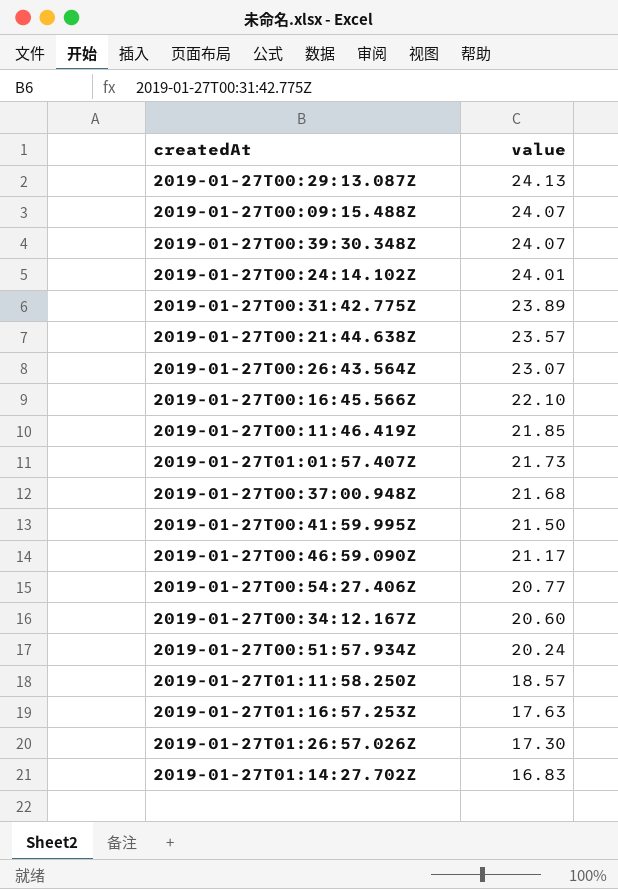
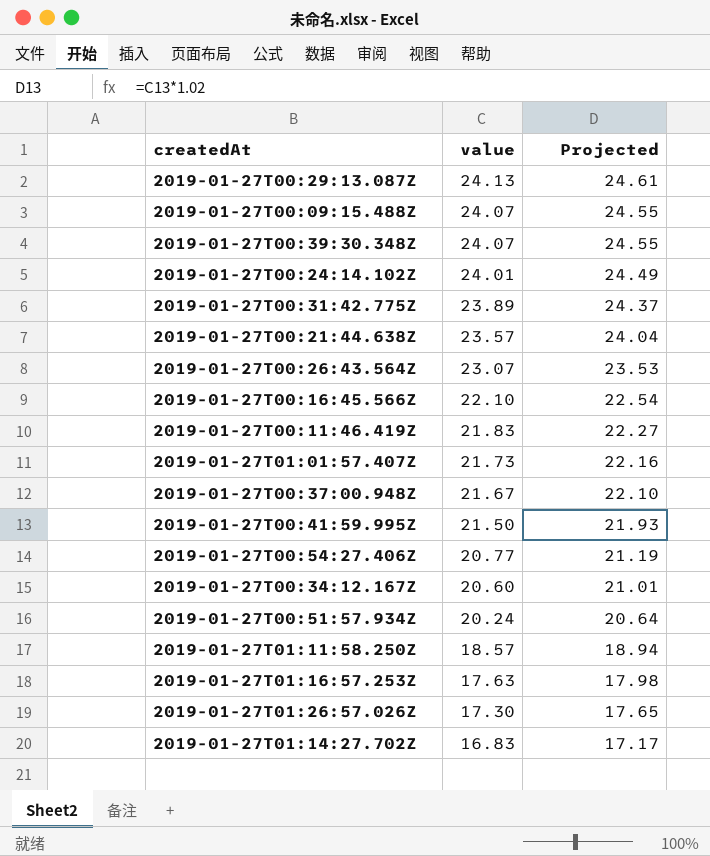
column Projected | formula: none -> [value] * 1.02
row 2019-01-27T00:46:59.090Z: 21.17 -> none
2019-01-27T00:11:46.419Z | value: 21.85 -> 21.83
2019-01-27T00:37:00.948Z | value: 21.68 -> 21.67

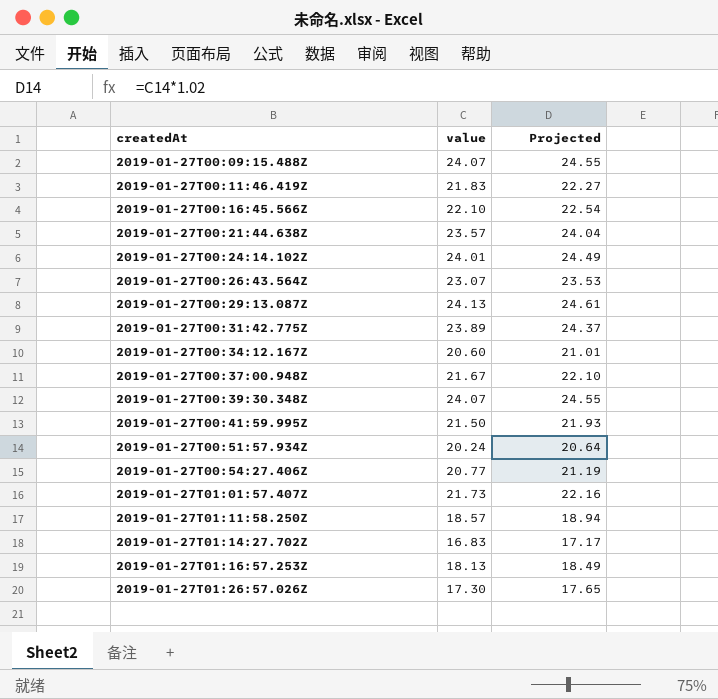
row order: value descending -> createdAt ascending
2019-01-27T01:16:57.253Z | value: 17.63 -> 18.13
2019-01-27T01:16:57.253Z | Projected: 17.98 -> 18.49

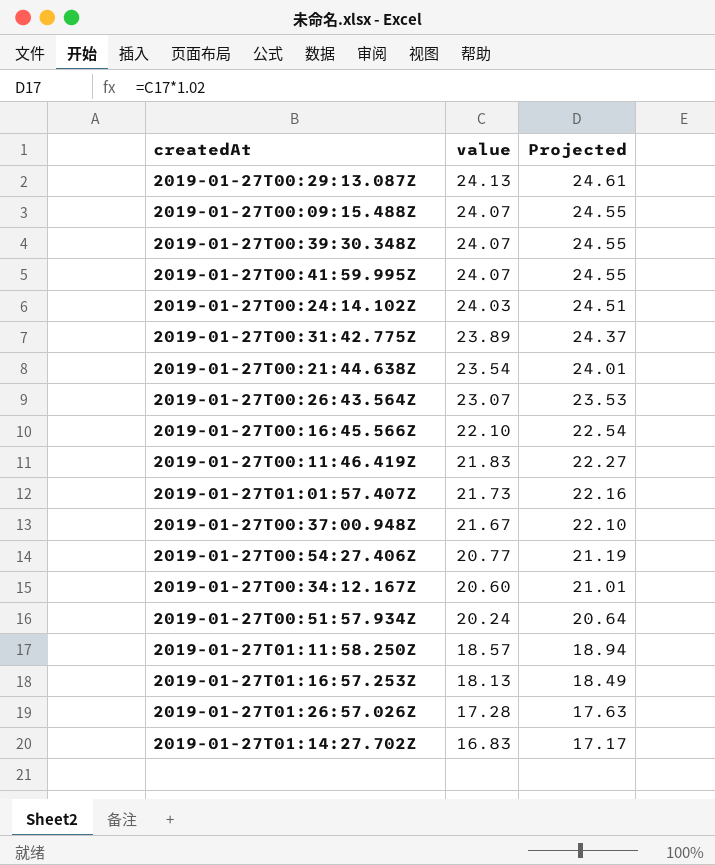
row order: createdAt ascending -> value descending
2019-01-27T00:41:59.995Z | value: 21.50 -> 24.07
2019-01-27T00:41:59.995Z | Projected: 21.93 -> 24.55
2019-01-27T00:24:14.102Z | value: 24.01 -> 24.03
2019-01-27T00:24:14.102Z | Projected: 24.49 -> 24.51
2019-01-27T00:21:44.638Z | value: 23.57 -> 23.54
2019-01-27T00:21:44.638Z | Projected: 24.04 -> 24.01
2019-01-27T01:26:57.026Z | value: 17.30 -> 17.28
2019-01-27T01:26:57.026Z | Projected: 17.65 -> 17.63

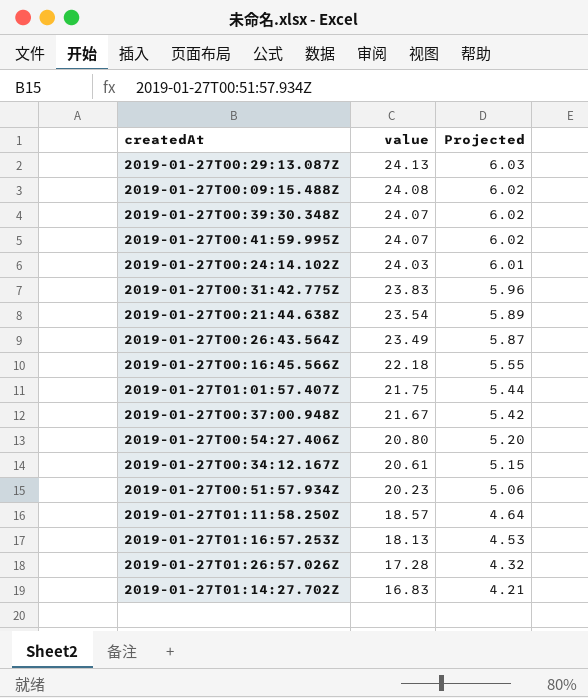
column Projected | formula: [value] * 1.02 -> [value] * 0.25
row 2019-01-27T00:11:46.419Z: 21.83 | 22.27 -> none
2019-01-27T00:09:15.488Z | value: 24.07 -> 24.08
2019-01-27T00:31:42.775Z | value: 23.89 -> 23.83
2019-01-27T00:26:43.564Z | value: 23.07 -> 23.49
2019-01-27T00:16:45.566Z | value: 22.10 -> 22.18
2019-01-27T01:01:57.407Z | value: 21.73 -> 21.75
2019-01-27T00:54:27.406Z | value: 20.77 -> 20.80
2019-01-27T00:34:12.167Z | value: 20.60 -> 20.61
2019-01-27T00:51:57.934Z | value: 20.24 -> 20.23

